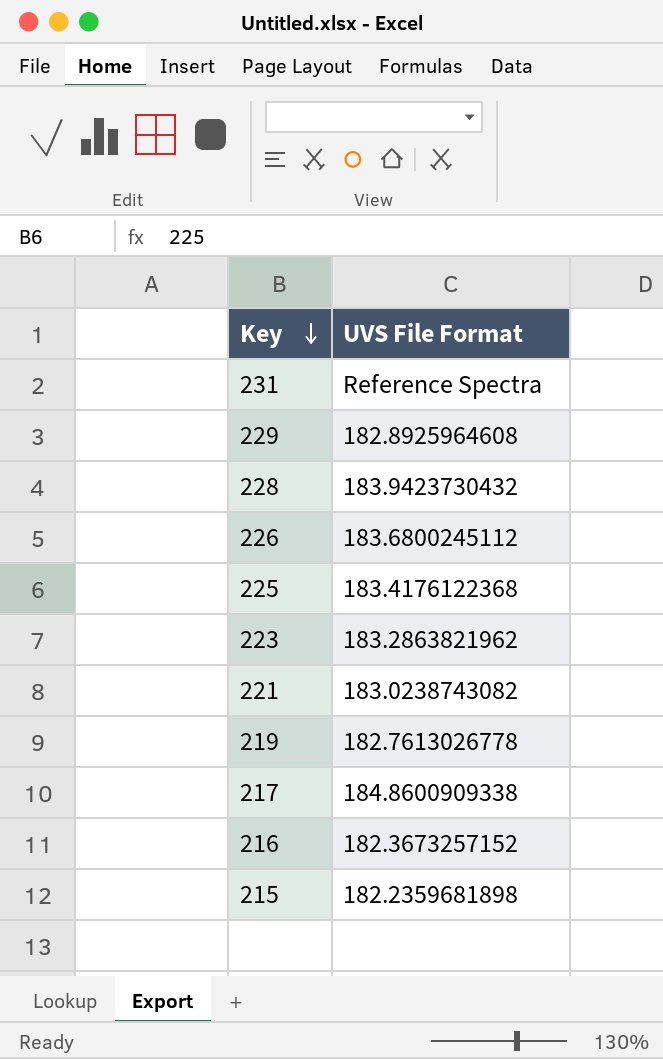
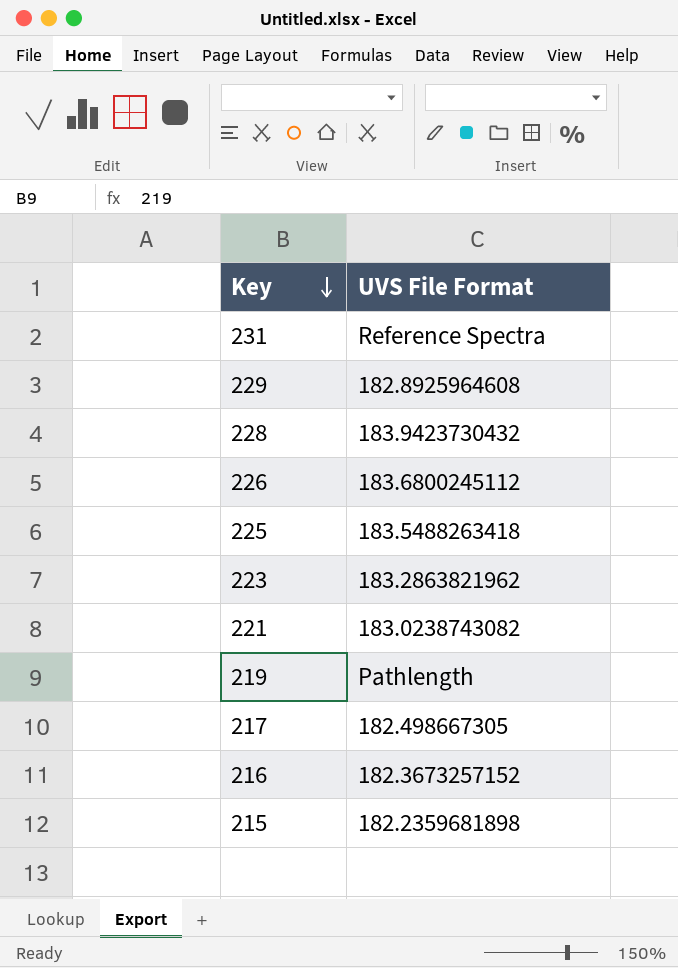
225 | UVS File Format: 183.4176122368 -> 183.5488263418
219 | UVS File Format: 182.7613026778 -> Pathlength
217 | UVS File Format: 184.8600909338 -> 182.498667305

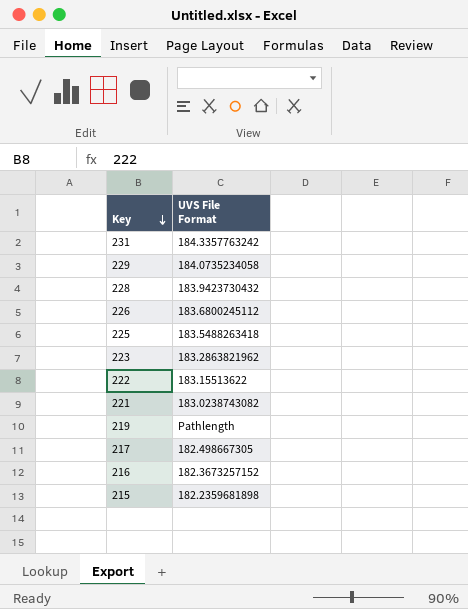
231 | UVS File Format: Reference Spectra -> 184.3357763242
229 | UVS File Format: 182.8925964608 -> 184.0735234058
row 222: none -> 183.15513622

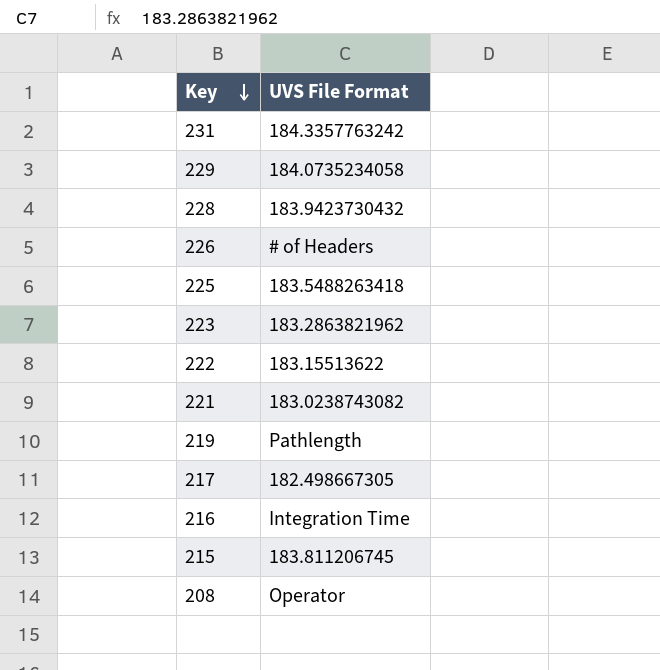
226 | UVS File Format: 183.6800245112 -> # of Headers
216 | UVS File Format: 182.3673257152 -> Integration Time
215 | UVS File Format: 182.2359681898 -> 183.811206745
row 208: none -> Operator

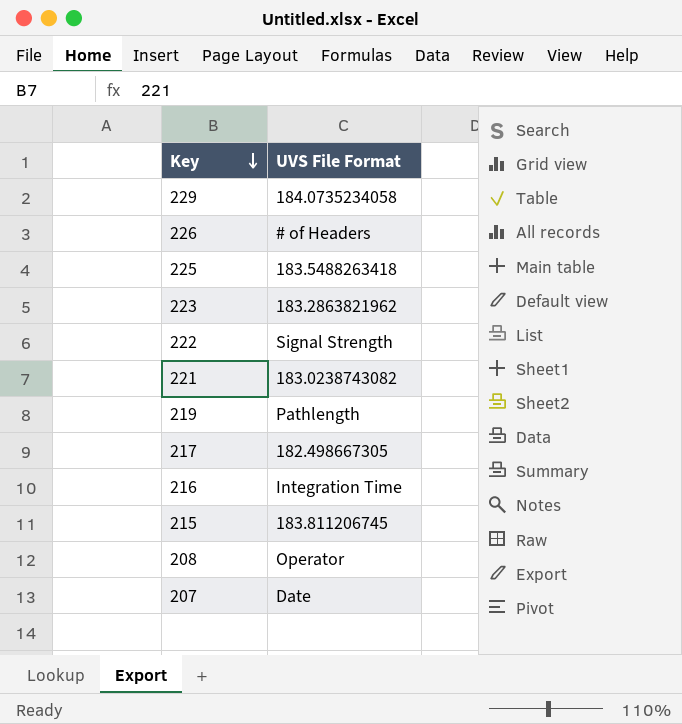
row 231: 184.3357763242 -> none
row 228: 183.9423730432 -> none
222 | UVS File Format: 183.15513622 -> Signal Strength
row 207: none -> Date

